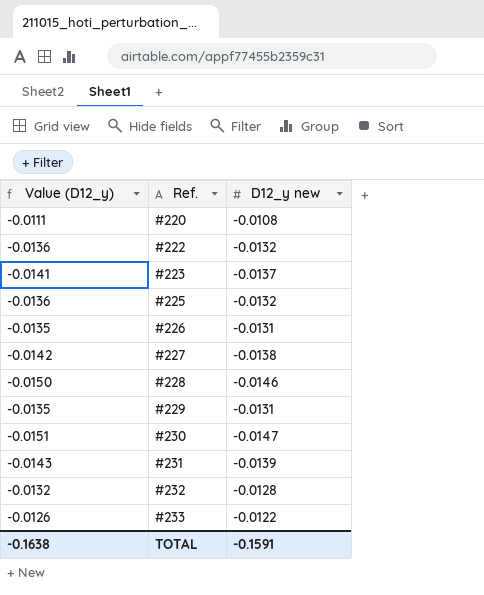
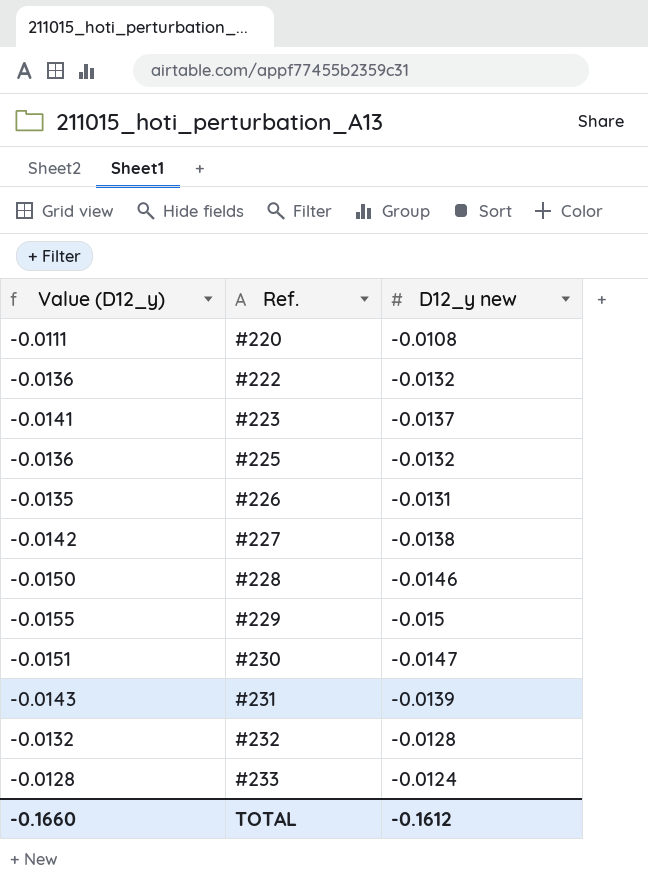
#229 | Value (D12_y): -0.0135 -> -0.0155
#229 | D12_y new: -0.0131 -> -0.015
#233 | Value (D12_y): -0.0126 -> -0.0128
#233 | D12_y new: -0.0122 -> -0.0124
TOTAL | Value (D12_y): -0.1638 -> -0.1660
TOTAL | D12_y new: -0.1591 -> -0.1612

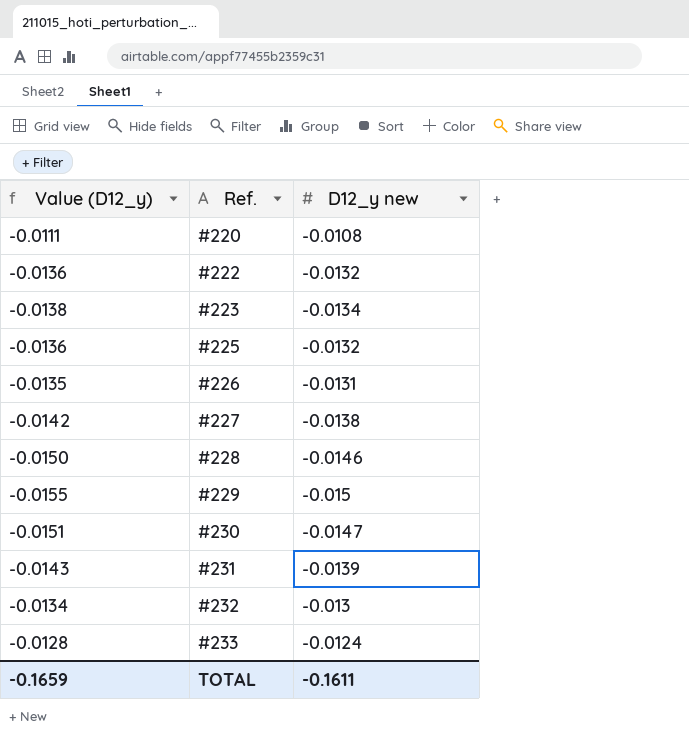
#223 | Value (D12_y): -0.0141 -> -0.0138
#223 | D12_y new: -0.0137 -> -0.0134
#232 | Value (D12_y): -0.0132 -> -0.0134
#232 | D12_y new: -0.0128 -> -0.013
TOTAL | Value (D12_y): -0.1660 -> -0.1659
TOTAL | D12_y new: -0.1612 -> -0.1611

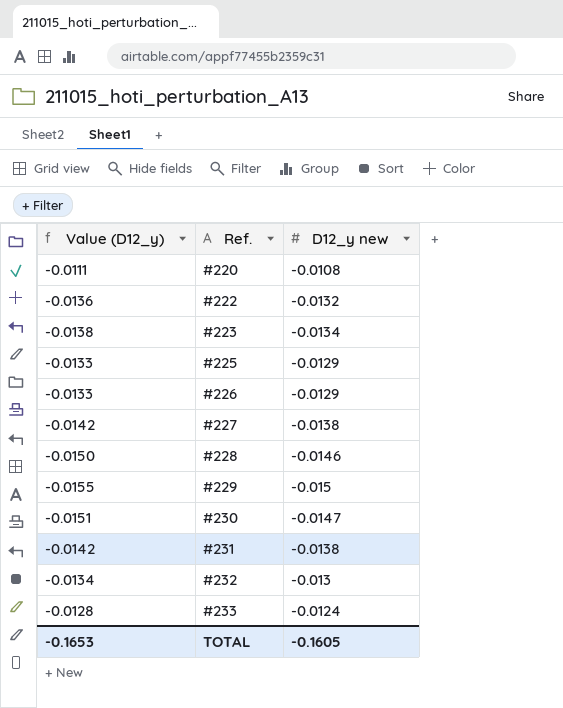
#225 | Value (D12_y): -0.0136 -> -0.0133
#225 | D12_y new: -0.0132 -> -0.0129
#226 | Value (D12_y): -0.0135 -> -0.0133
#226 | D12_y new: -0.0131 -> -0.0129
#231 | Value (D12_y): -0.0143 -> -0.0142
#231 | D12_y new: -0.0139 -> -0.0138
TOTAL | Value (D12_y): -0.1659 -> -0.1653
TOTAL | D12_y new: -0.1611 -> -0.1605

